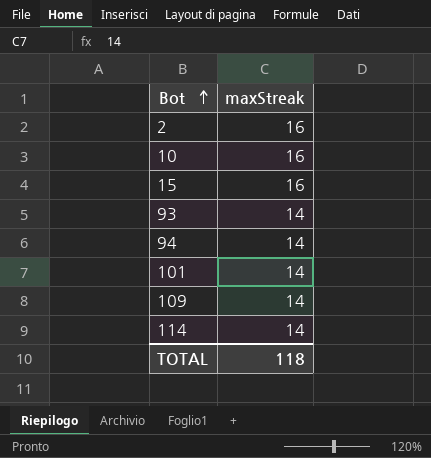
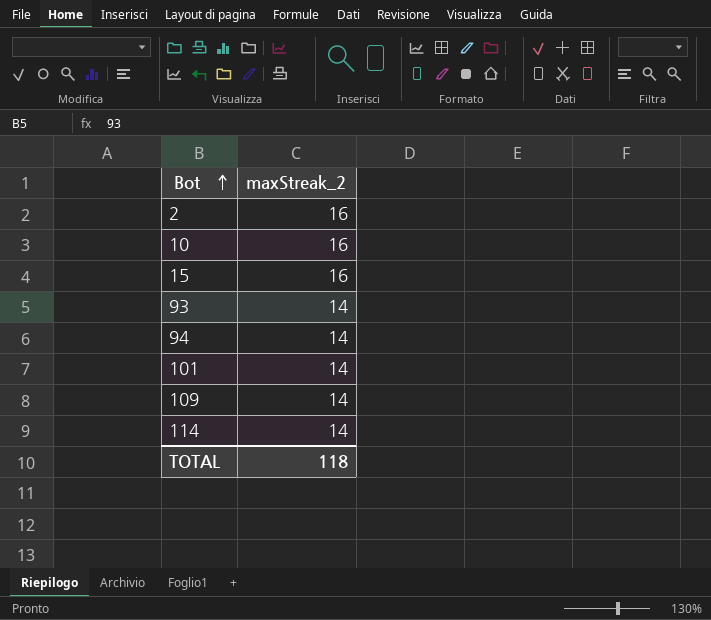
column name: maxStreak -> maxStreak_2

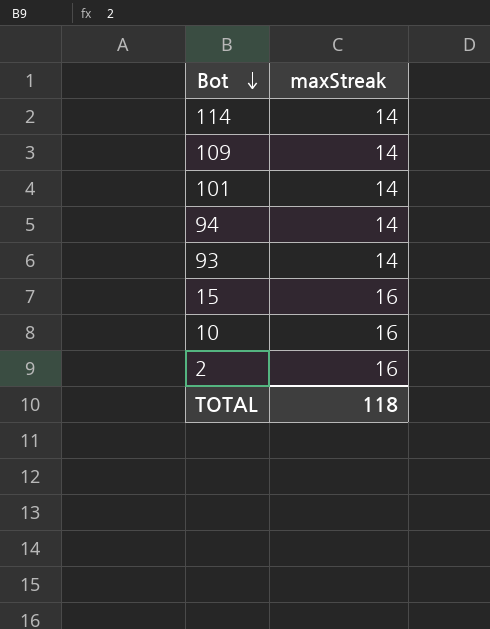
row order: Bot ascending -> Bot descending
column name: maxStreak_2 -> maxStreak

